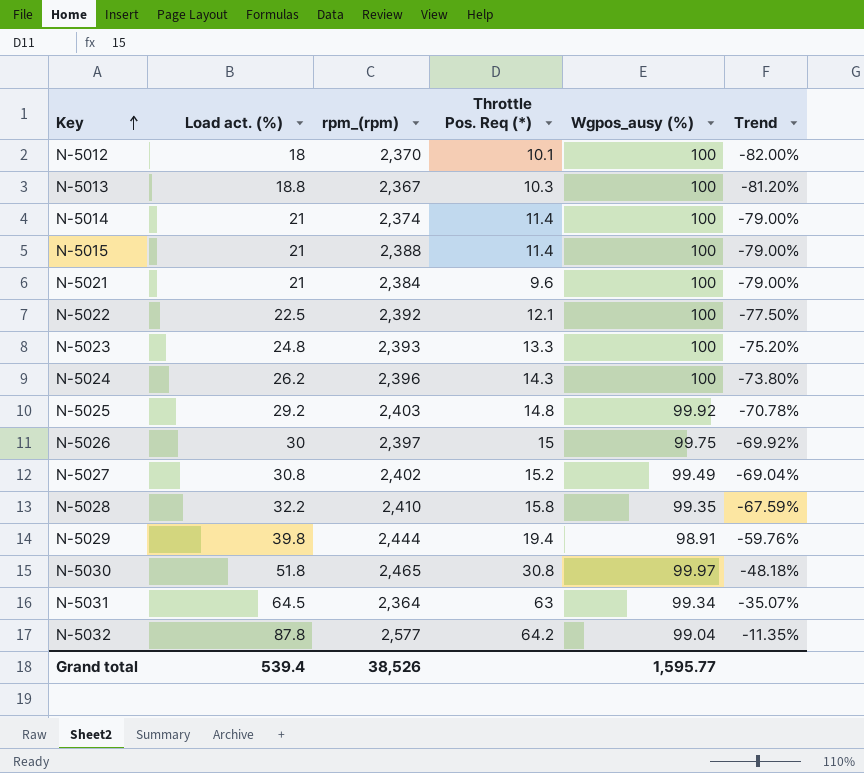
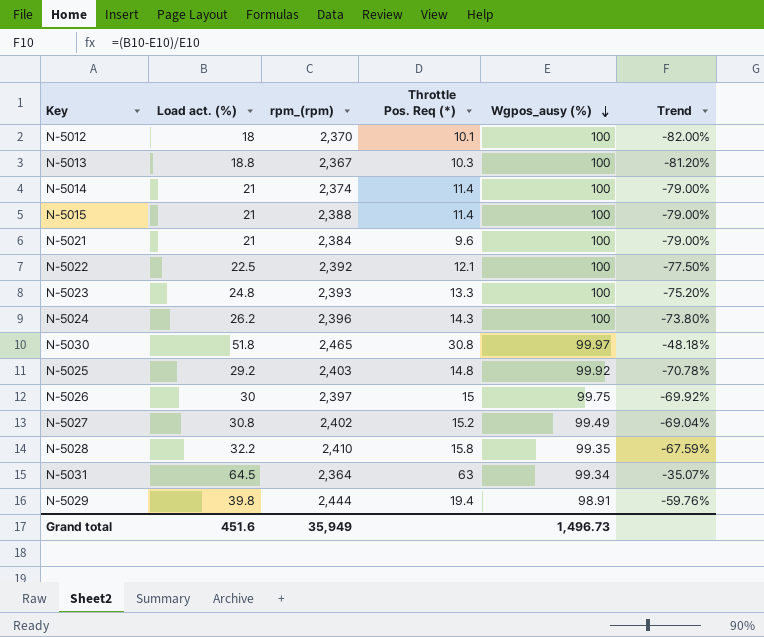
row order: Key ascending -> Wgpos_ausy (%) descending
row N-5032: 87.8 | 2,577 | 64.2 | 99.04 | -11.35% -> none
Grand total | Load act. (%): 539.4 -> 451.6
Grand total | rpm_(rpm): 38,526 -> 35,949
Grand total | Wgpos_ausy (%): 1,595.77 -> 1,496.73

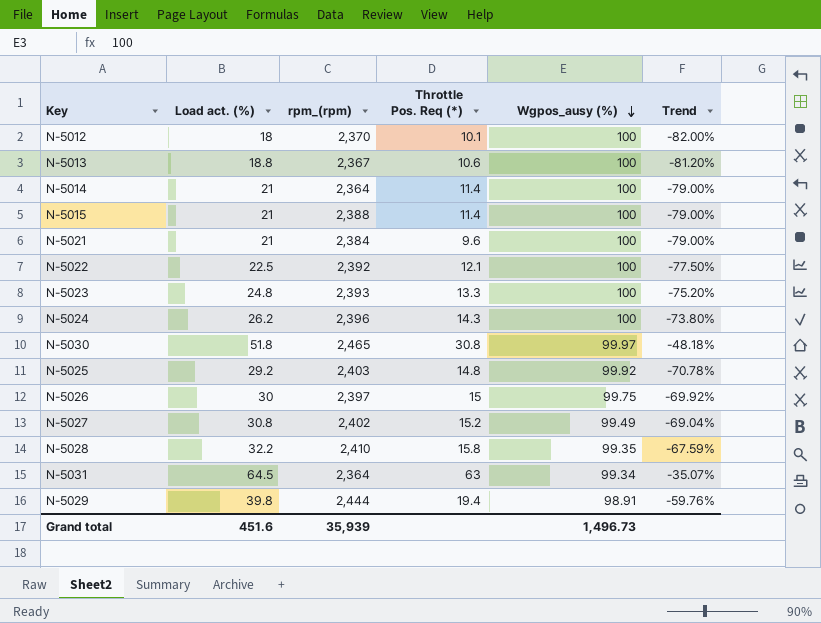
N-5013 | Throttle Pos. Req (*): 10.3 -> 10.6
N-5014 | rpm_(rpm): 2,374 -> 2,364
Grand total | rpm_(rpm): 35,949 -> 35,939

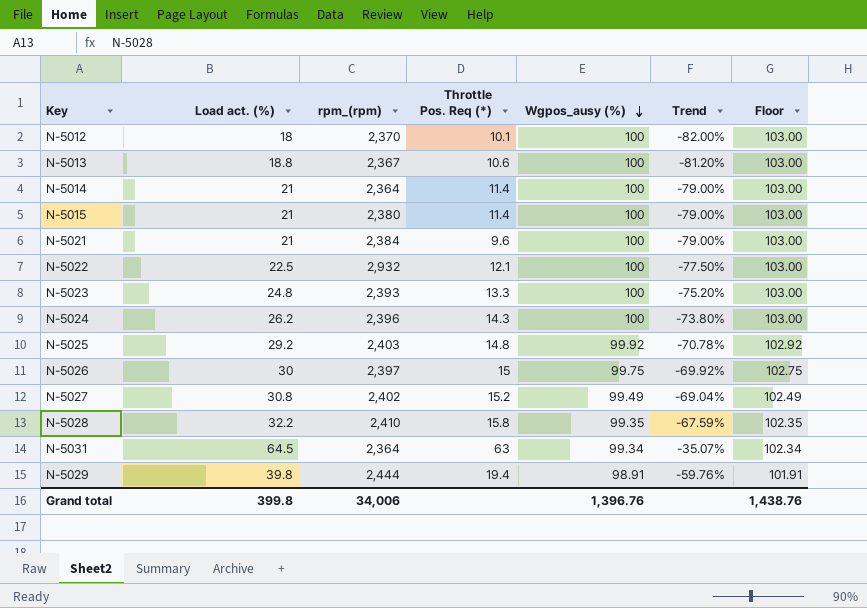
column Floor | formula: none -> [Wgpos_ausy (%)] + 3
row N-5030: 51.8 | 2,465 | 30.8 | 99.97 | -48.18% -> none
N-5015 | rpm_(rpm): 2,388 -> 2,380
N-5022 | rpm_(rpm): 2,392 -> 2,932
Grand total | Load act. (%): 451.6 -> 399.8
Grand total | rpm_(rpm): 35,939 -> 34,006
Grand total | Wgpos_ausy (%): 1,496.73 -> 1,396.76

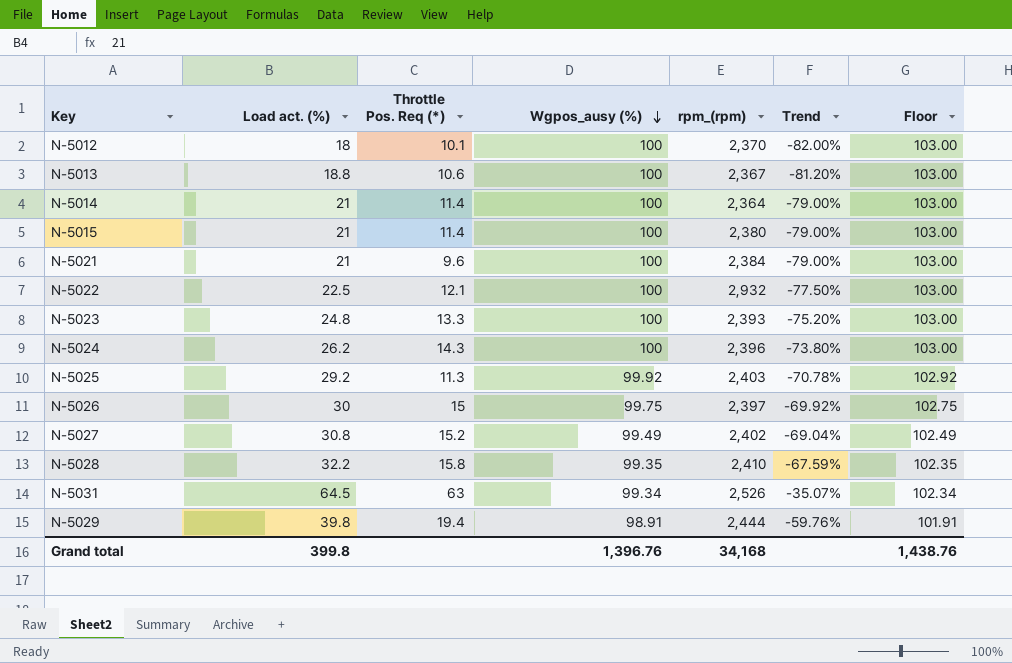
column rpm_(rpm) | position: 3 -> 5
N-5025 | Throttle Pos. Req (*): 14.8 -> 11.3
N-5031 | rpm_(rpm): 2,364 -> 2,526
Grand total | rpm_(rpm): 34,006 -> 34,168

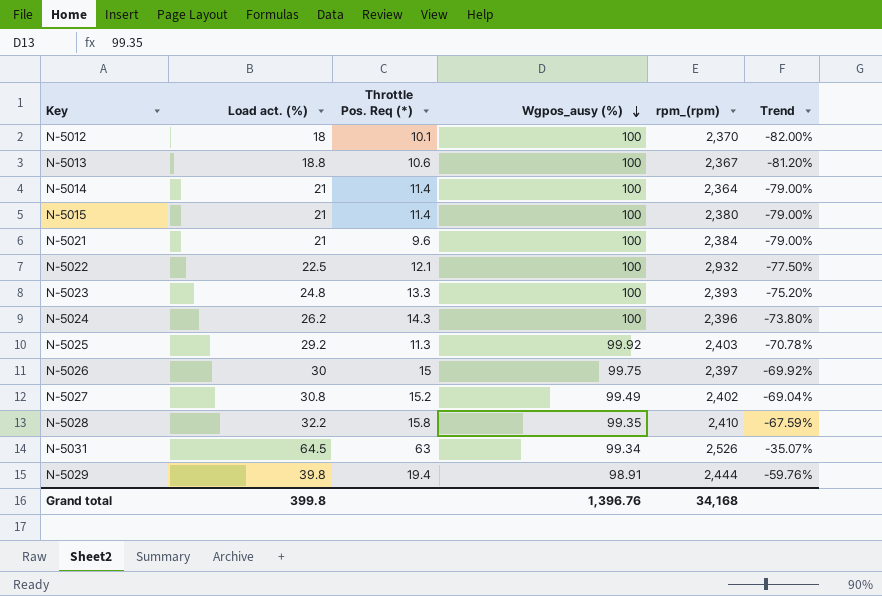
column Floor | formula: [Wgpos_ausy (%)] + 3 -> none

